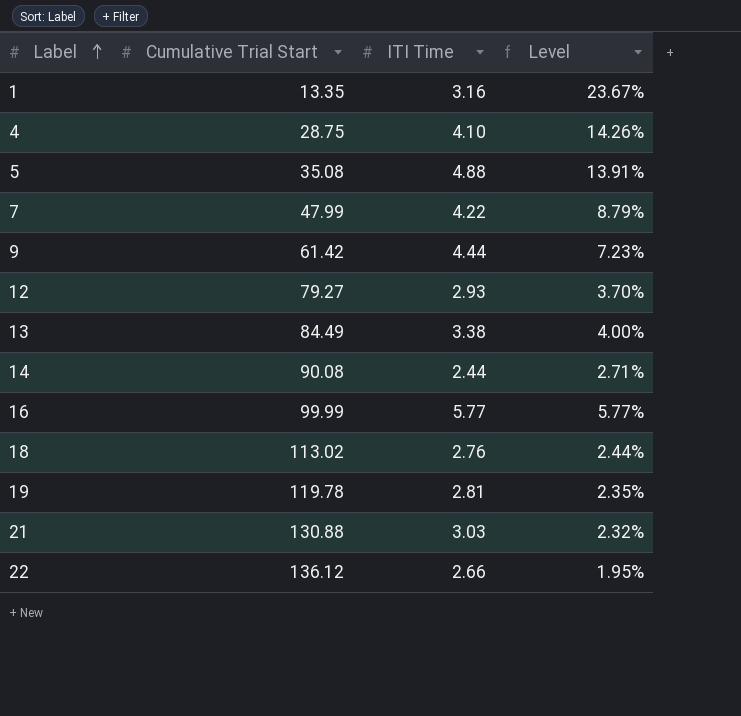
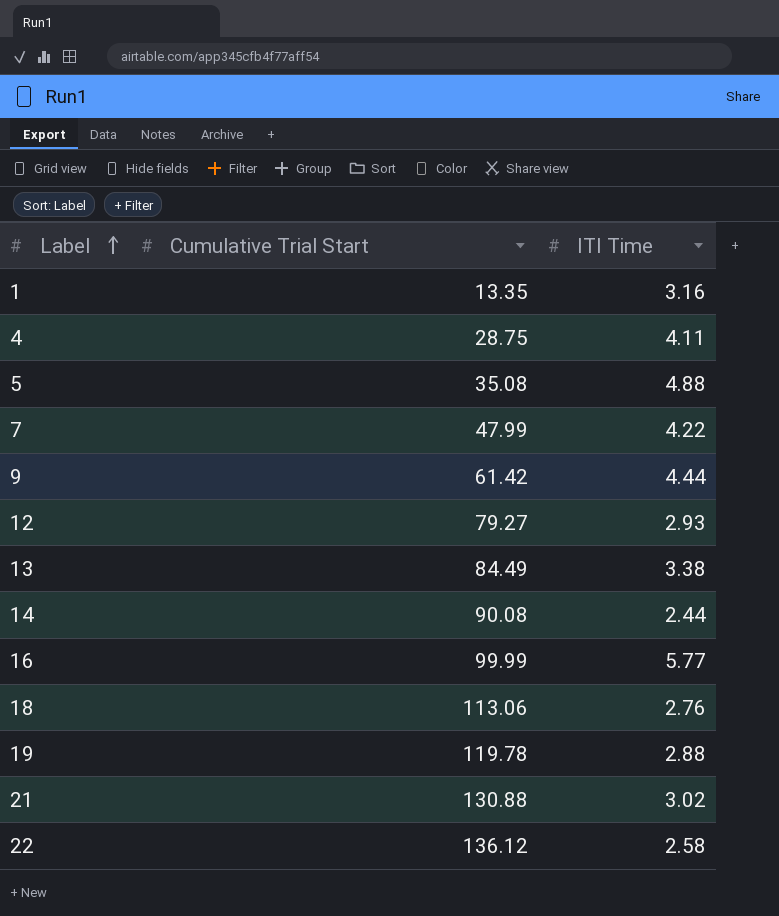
column Level | formula: [ITI Time] / [Cumulative Trial Start] -> none
4 | ITI Time: 4.10 -> 4.11
18 | Cumulative Trial Start: 113.02 -> 113.06
19 | ITI Time: 2.81 -> 2.88
21 | ITI Time: 3.03 -> 3.02
22 | ITI Time: 2.66 -> 2.58

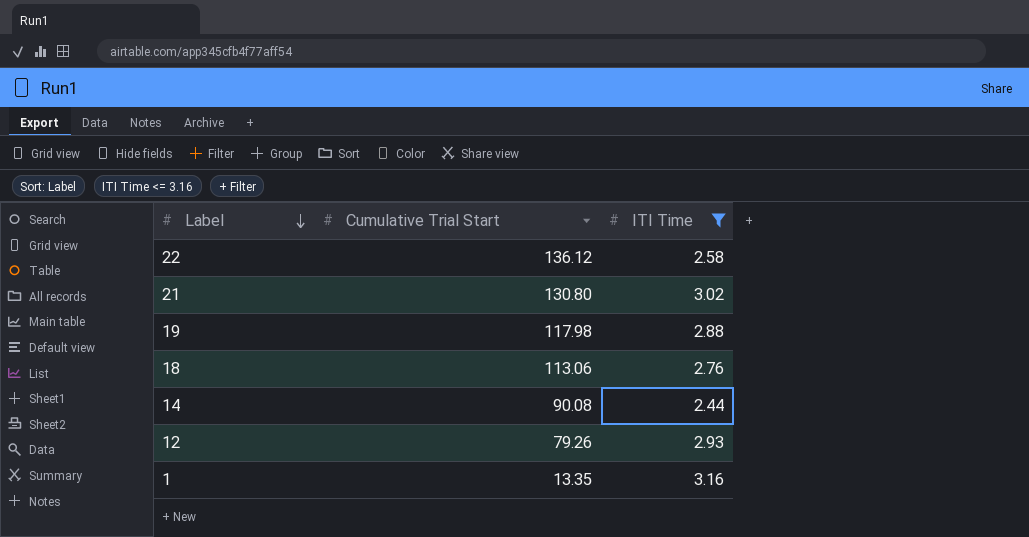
filter: none -> ITI Time <= 3.16
row order: Label ascending -> Label descending
21 | Cumulative Trial Start: 130.88 -> 130.80
19 | Cumulative Trial Start: 119.78 -> 117.98
12 | Cumulative Trial Start: 79.27 -> 79.26

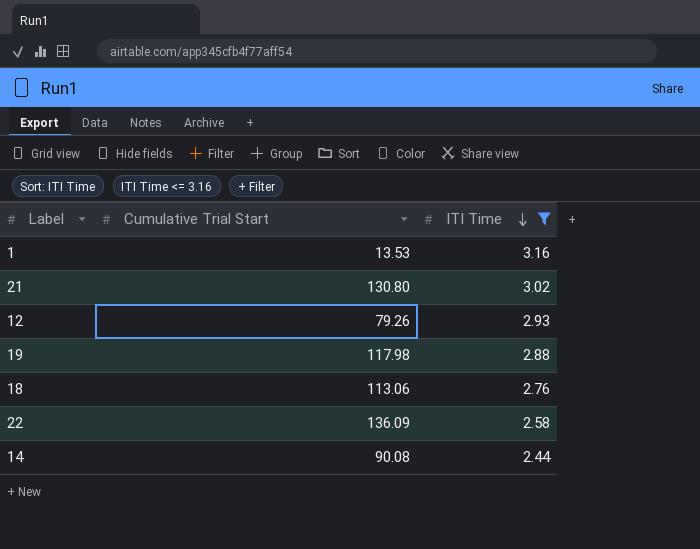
row order: Label descending -> ITI Time descending
1 | Cumulative Trial Start: 13.35 -> 13.53
22 | Cumulative Trial Start: 136.12 -> 136.09

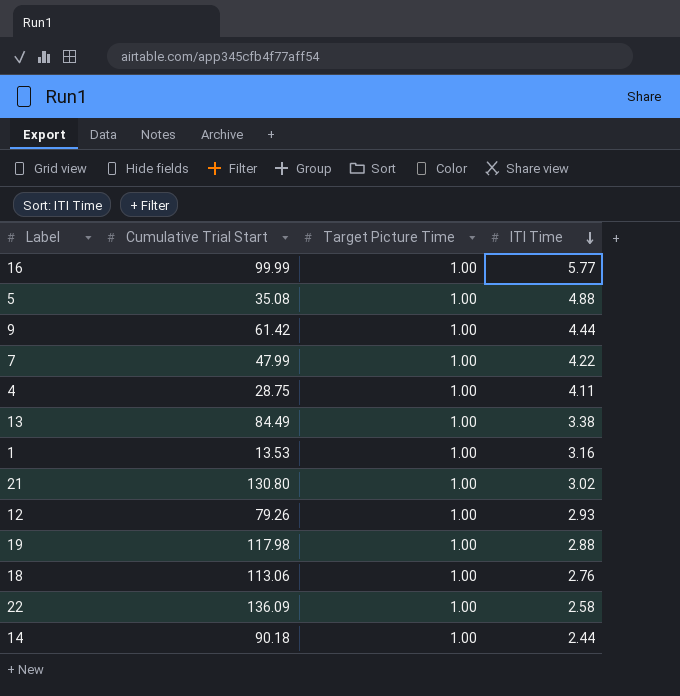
filter: ITI Time <= 3.16 -> none
column Target Picture Time | position: none -> 3
14 | Cumulative Trial Start: 90.08 -> 90.18

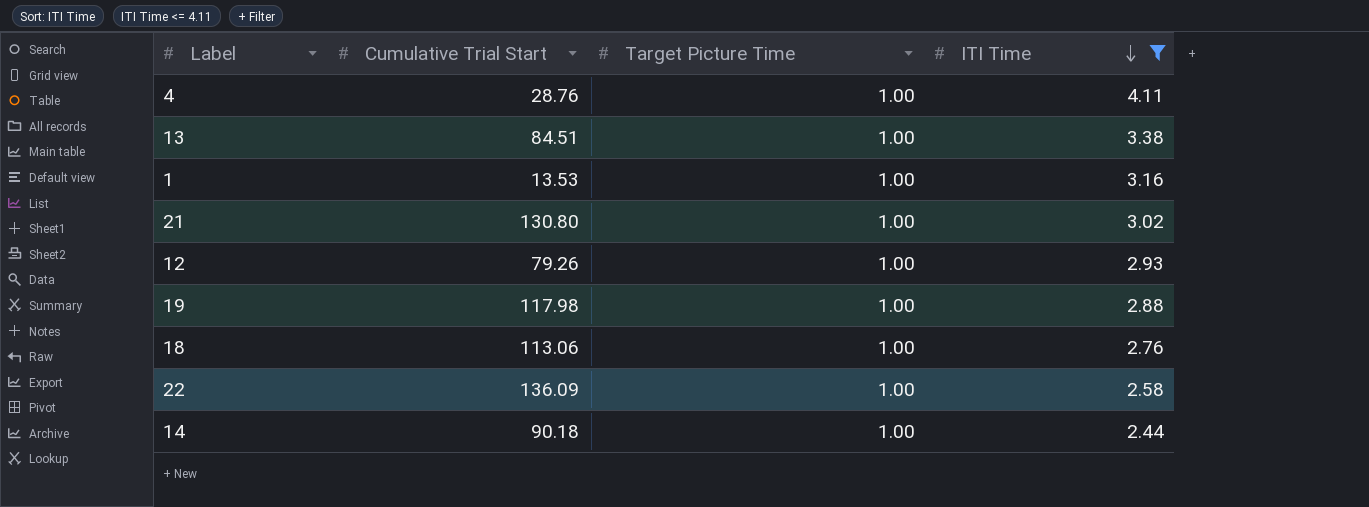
filter: none -> ITI Time <= 4.11
4 | Cumulative Trial Start: 28.75 -> 28.76
13 | Cumulative Trial Start: 84.49 -> 84.51

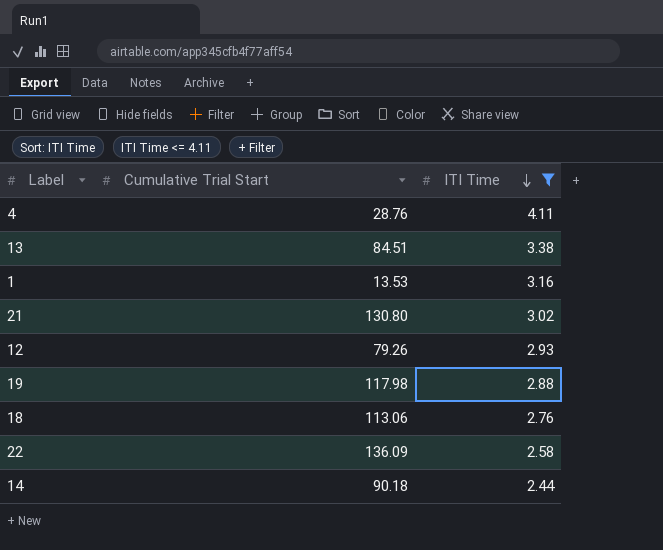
column Target Picture Time | position: 3 -> none

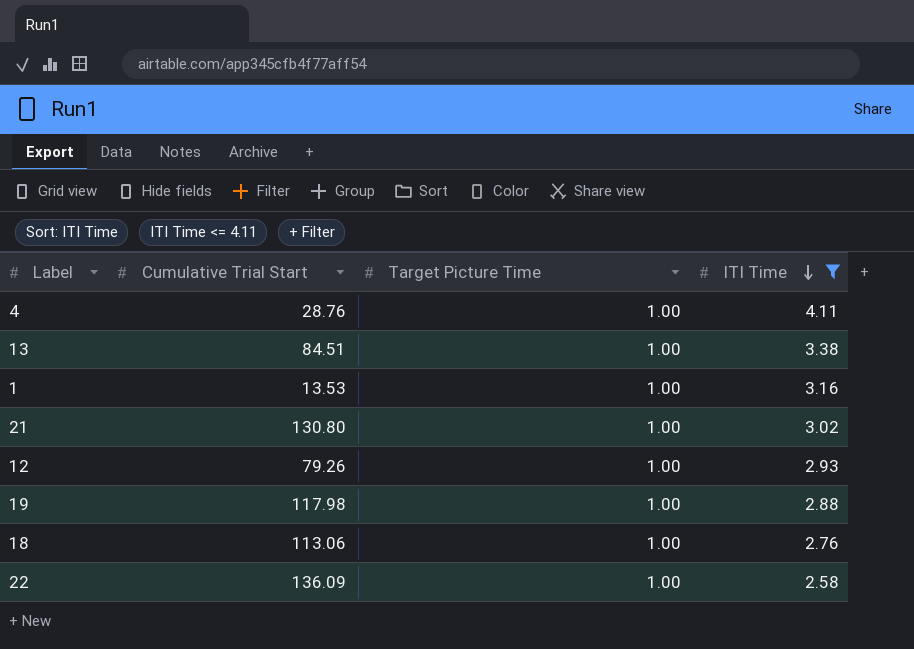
column Target Picture Time | position: none -> 3
row 14: 90.18 | 2.44 -> none

